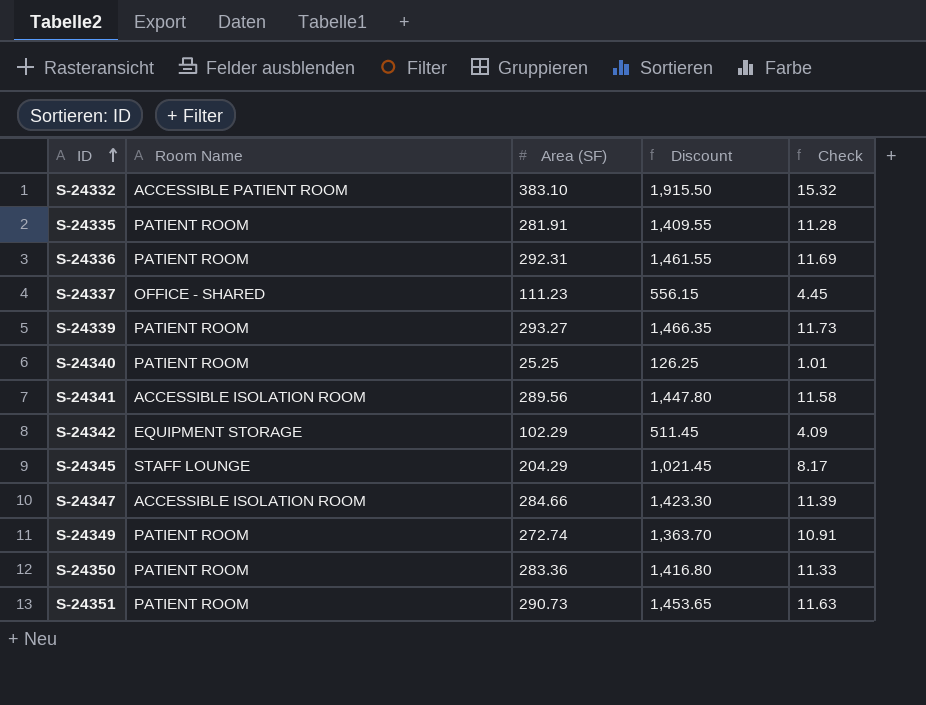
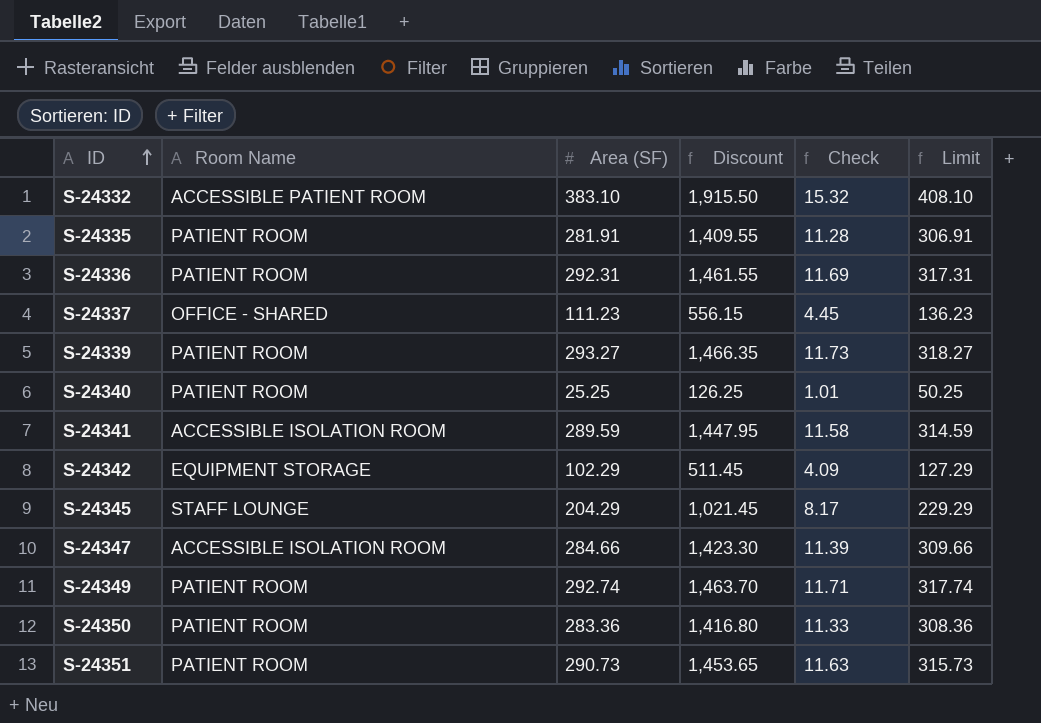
column Limit | formula: none -> [Area (SF)] + 25
S-24341 | Area (SF): 289.56 -> 289.59
S-24341 | Discount: 1,447.80 -> 1,447.95
S-24349 | Area (SF): 272.74 -> 292.74
S-24349 | Discount: 1,363.70 -> 1,463.70
S-24349 | Check: 10.91 -> 11.71

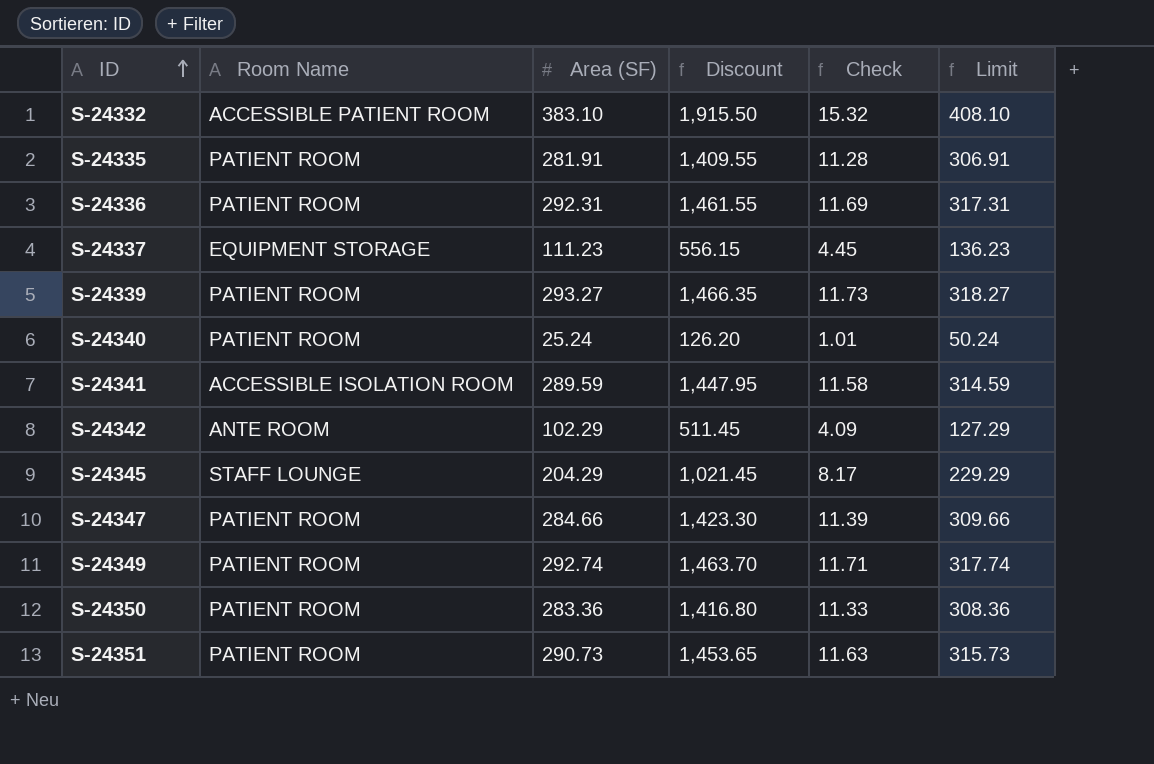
S-24337 | Room Name: OFFICE - SHARED -> EQUIPMENT STORAGE
S-24340 | Area (SF): 25.25 -> 25.24
S-24340 | Discount: 126.25 -> 126.20
S-24340 | Limit: 50.25 -> 50.24
S-24342 | Room Name: EQUIPMENT STORAGE -> ANTE ROOM
S-24347 | Room Name: ACCESSIBLE ISOLATION ROOM -> PATIENT ROOM

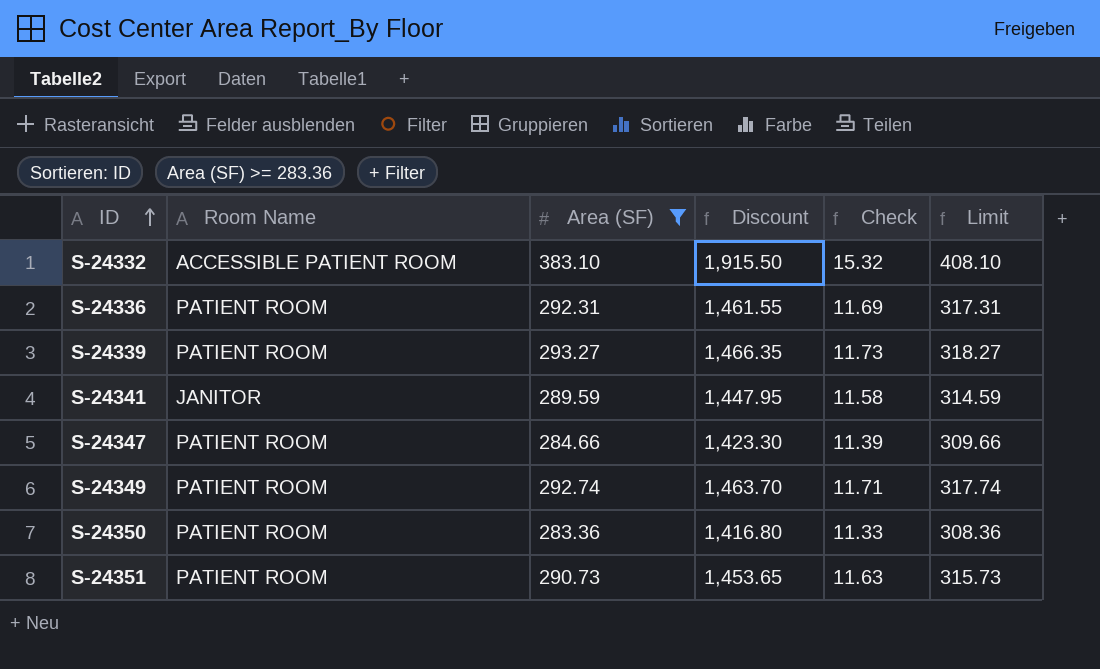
filter: none -> Area (SF) >= 283.36
S-24341 | Room Name: ACCESSIBLE ISOLATION ROOM -> JANITOR

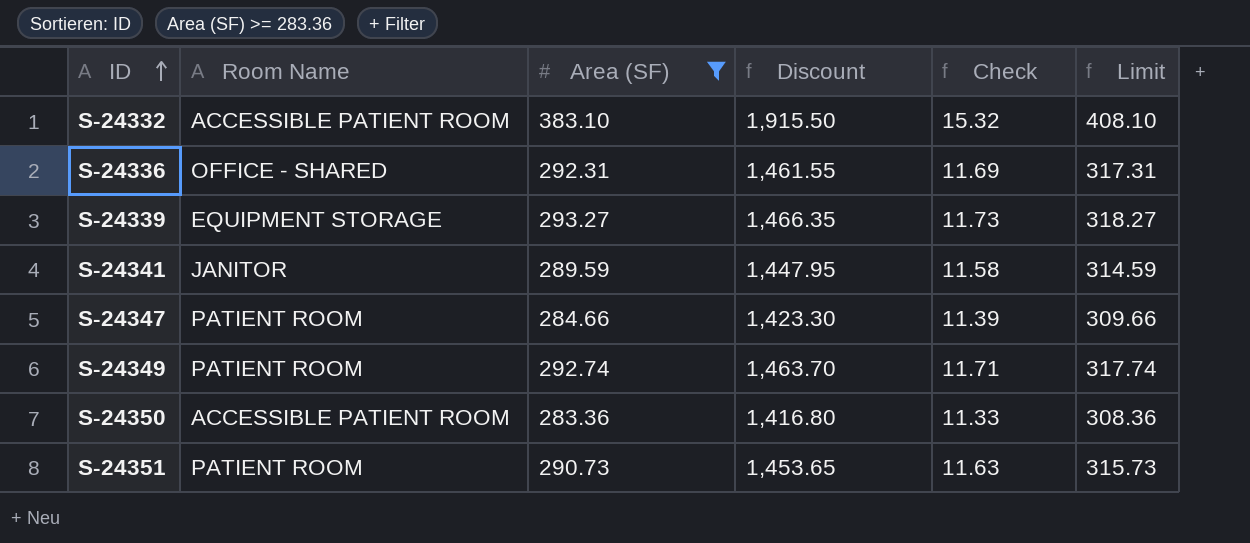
S-24336 | Room Name: PATIENT ROOM -> OFFICE - SHARED
S-24339 | Room Name: PATIENT ROOM -> EQUIPMENT STORAGE
S-24350 | Room Name: PATIENT ROOM -> ACCESSIBLE PATIENT ROOM

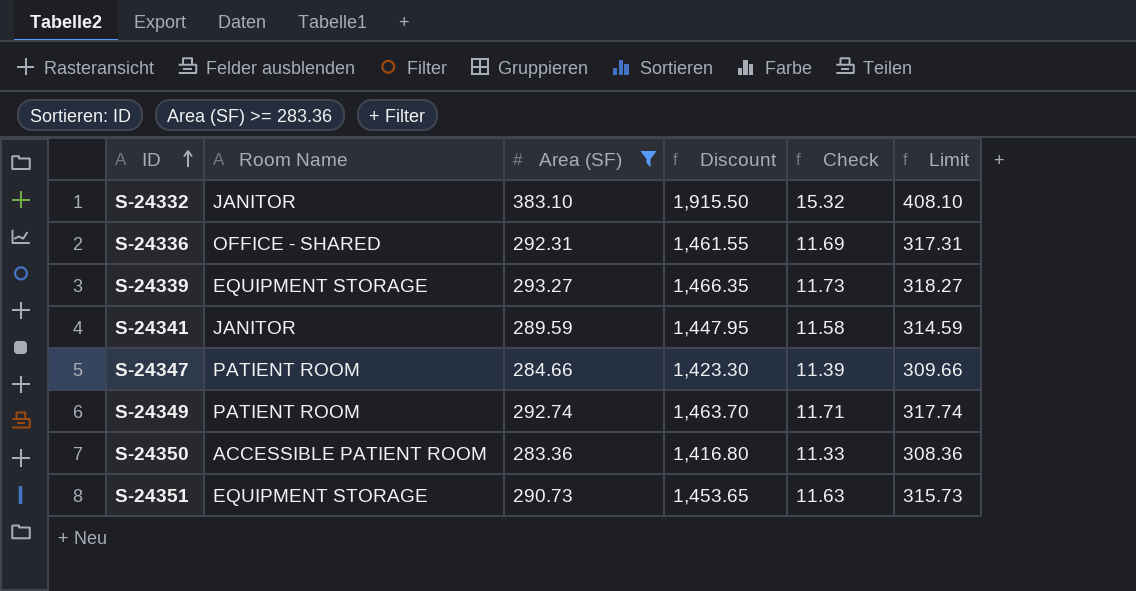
S-24332 | Room Name: ACCESSIBLE PATIENT ROOM -> JANITOR
S-24351 | Room Name: PATIENT ROOM -> EQUIPMENT STORAGE

